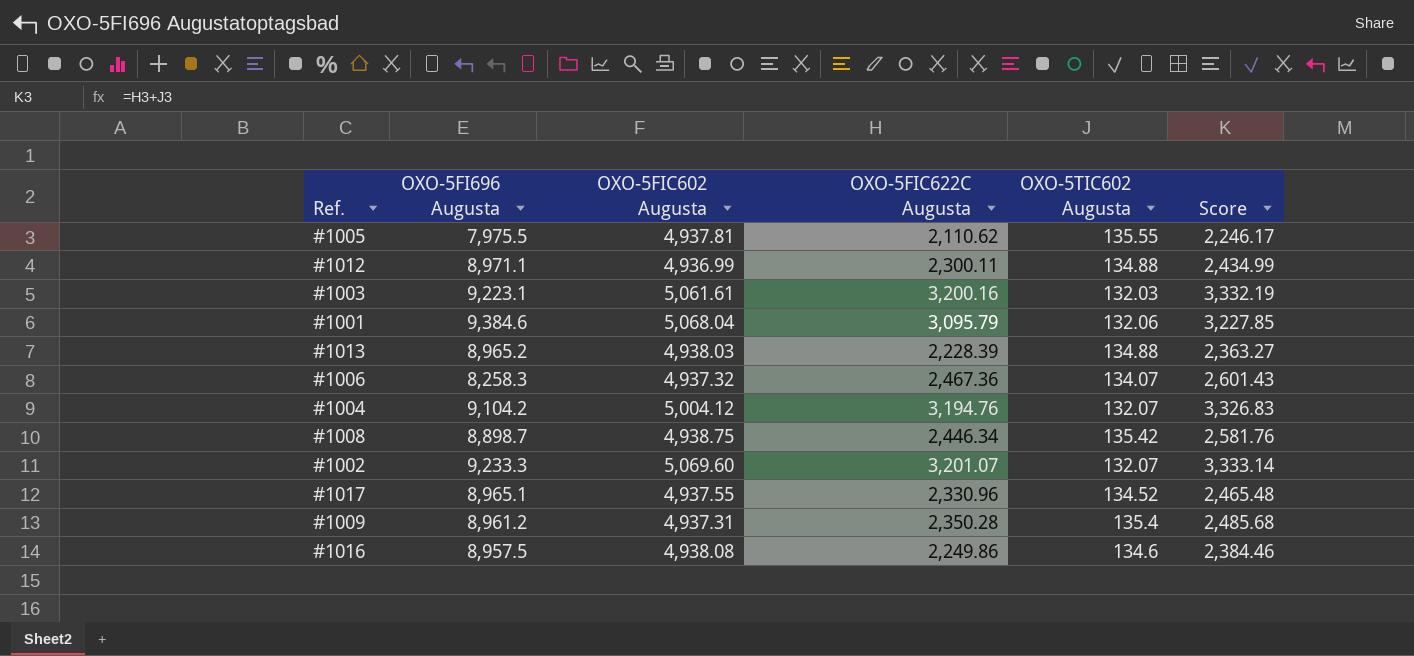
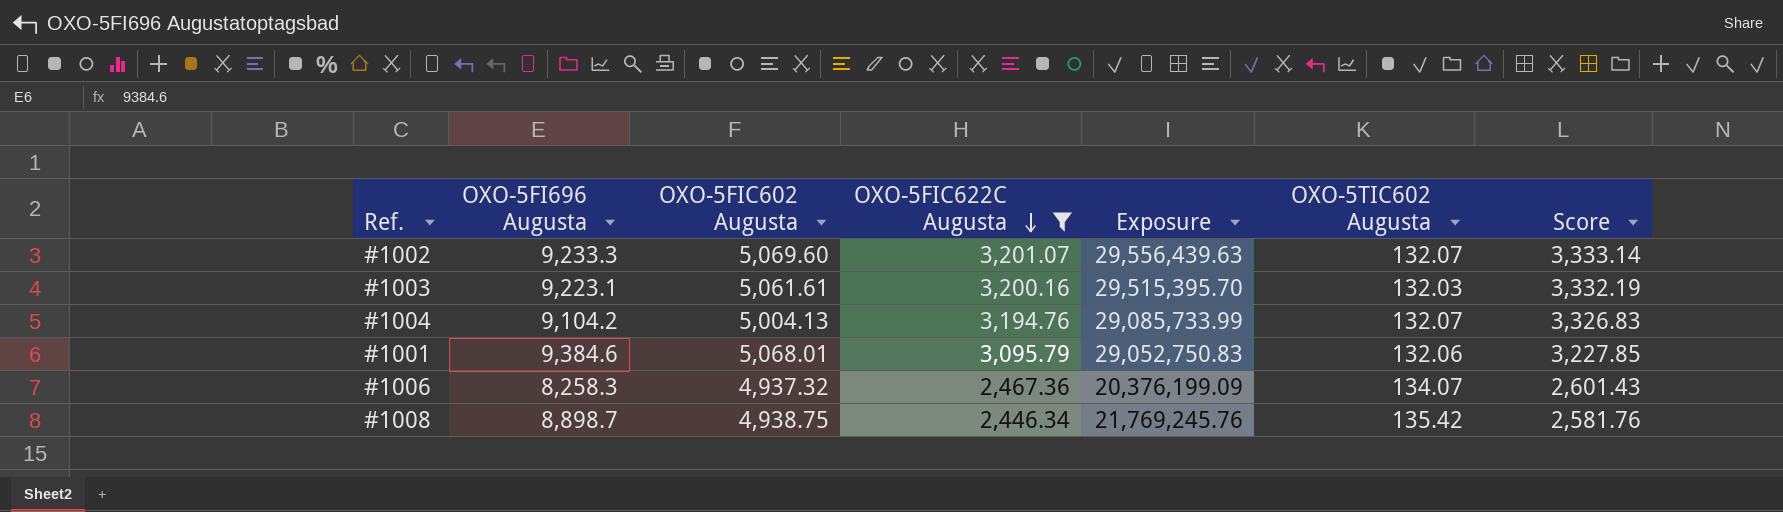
filter: none -> OXO-5FIC622C Augusta >= 2,446.34
row order: none -> OXO-5FIC622C Augusta descending
column Exposure | formula: none -> [OXO-5FI696 Augusta] * [OXO-5FIC622C Augusta]
#1004 | OXO-5FIC602 Augusta: 5,004.12 -> 5,004.13
#1001 | OXO-5FIC602 Augusta: 5,068.04 -> 5,068.01

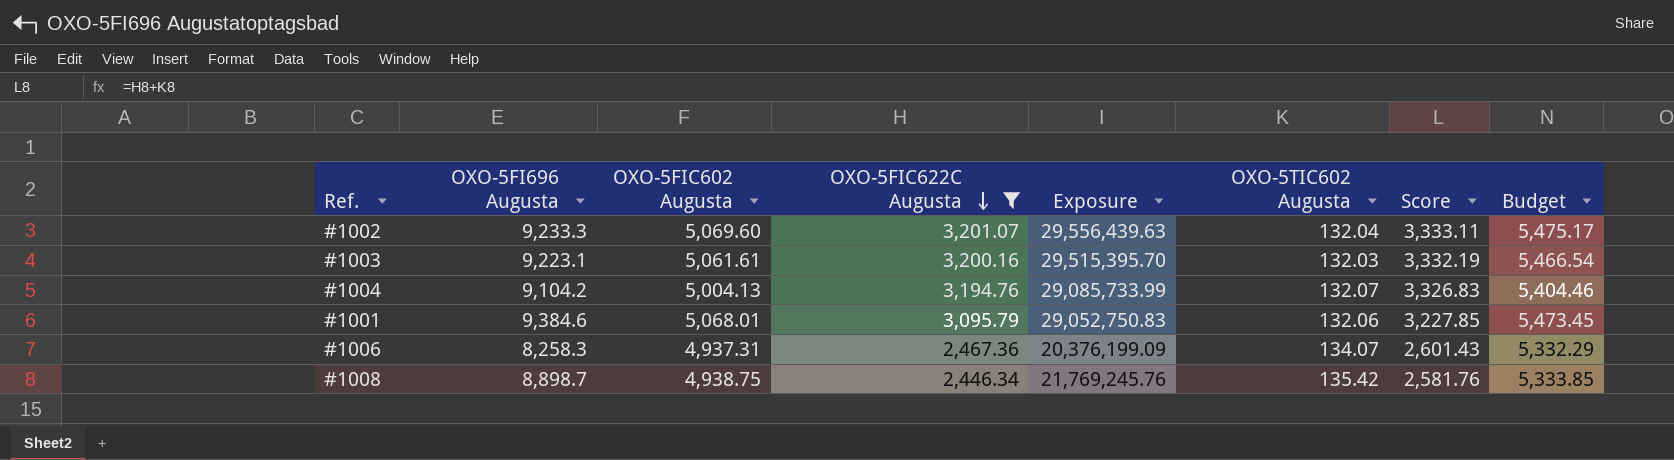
column Budget | formula: none -> [OXO-5FIC602 Augusta] * 1.08
#1002 | OXO-5TIC602 Augusta: 132.07 -> 132.04
#1002 | Score: 3,333.14 -> 3,333.11
#1006 | OXO-5FIC602 Augusta: 4,937.32 -> 4,937.31

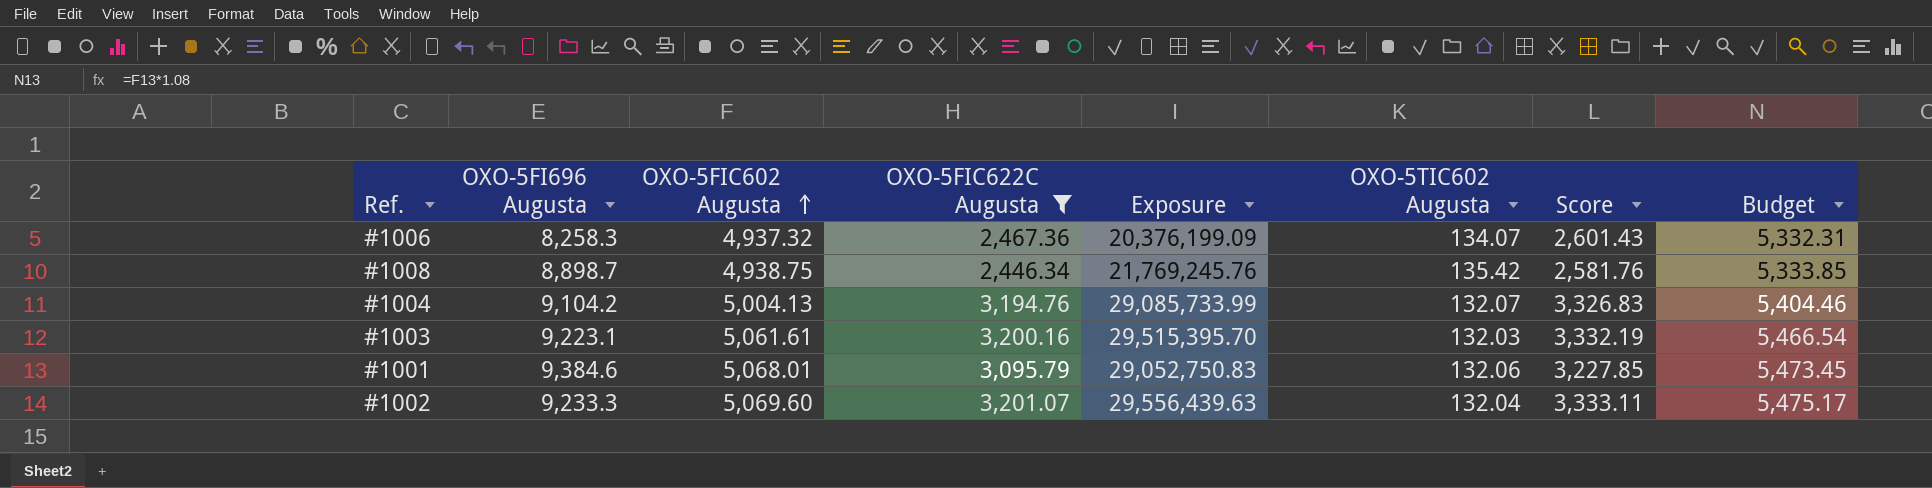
row order: OXO-5FIC622C Augusta descending -> OXO-5FIC602 Augusta ascending
#1006 | OXO-5FIC602 Augusta: 4,937.31 -> 4,937.32
#1006 | Budget: 5,332.29 -> 5,332.31

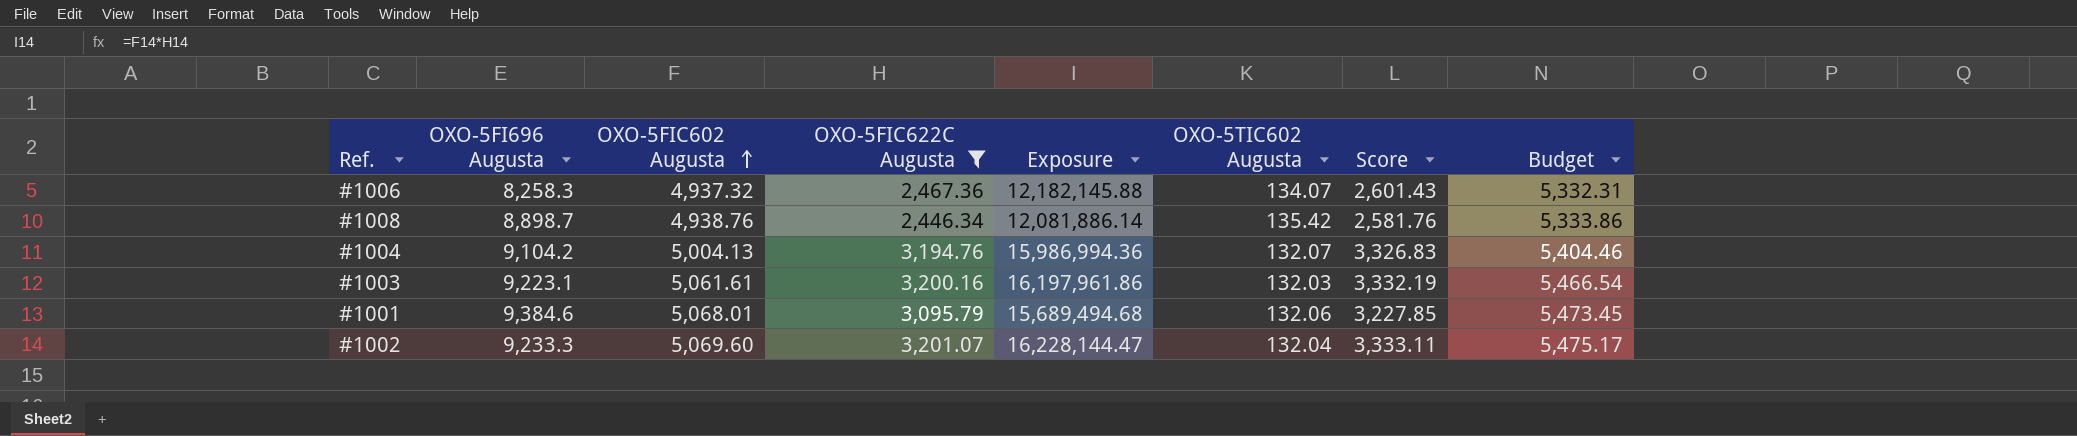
column Exposure | formula: [OXO-5FI696 Augusta] * [OXO-5FIC622C Augusta] -> [OXO-5FIC602 Augusta] * [OXO-5FIC622C Augusta]
#1008 | OXO-5FIC602 Augusta: 4,938.75 -> 4,938.76
#1008 | Budget: 5,333.85 -> 5,333.86

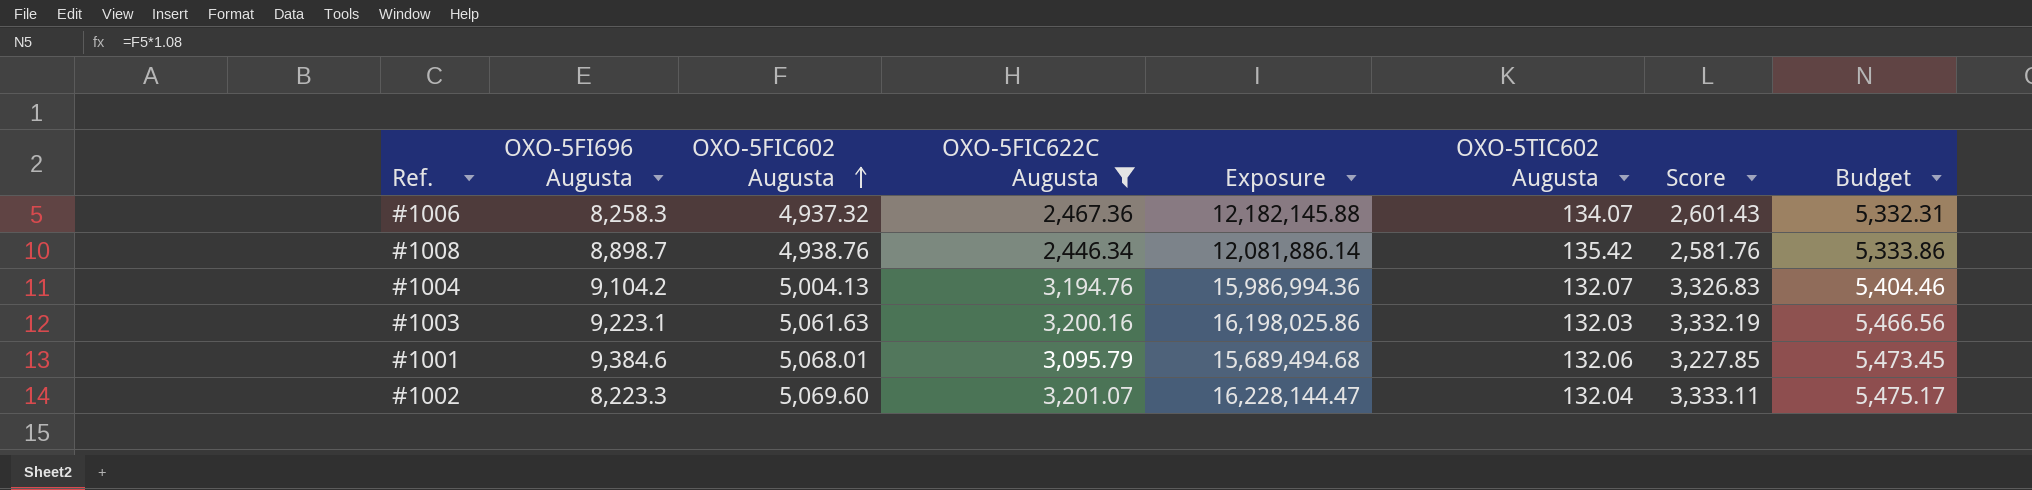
#1003 | OXO-5FIC602 Augusta: 5,061.61 -> 5,061.63
#1003 | Exposure: 16,197,961.86 -> 16,198,025.86
#1003 | Budget: 5,466.54 -> 5,466.56
#1002 | OXO-5FI696 Augusta: 9,233.3 -> 8,223.3

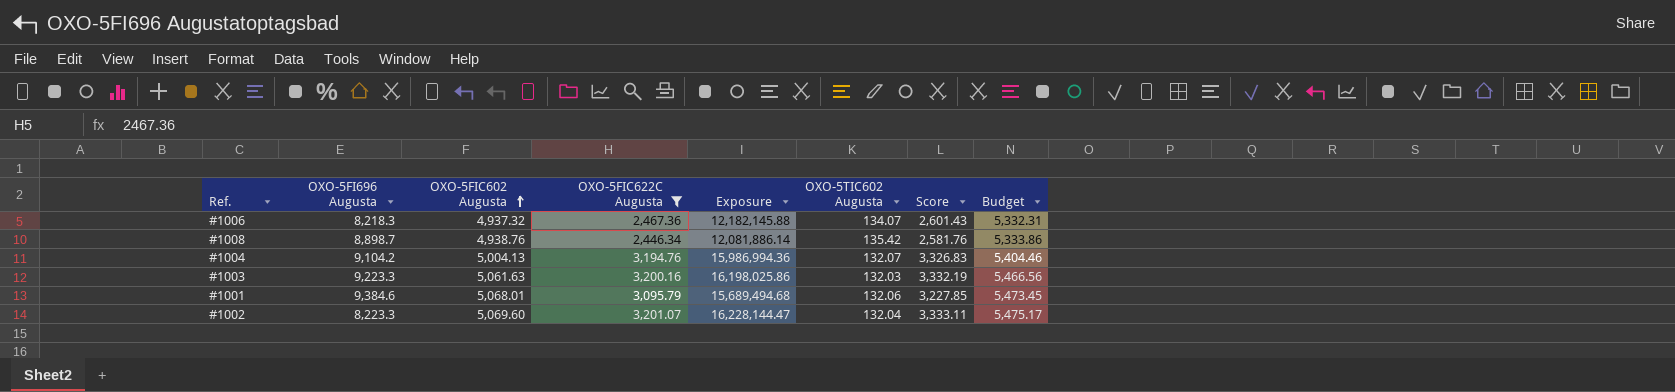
#1006 | OXO-5FI696 Augusta: 8,258.3 -> 8,218.3
#1003 | OXO-5FI696 Augusta: 9,223.1 -> 9,223.3

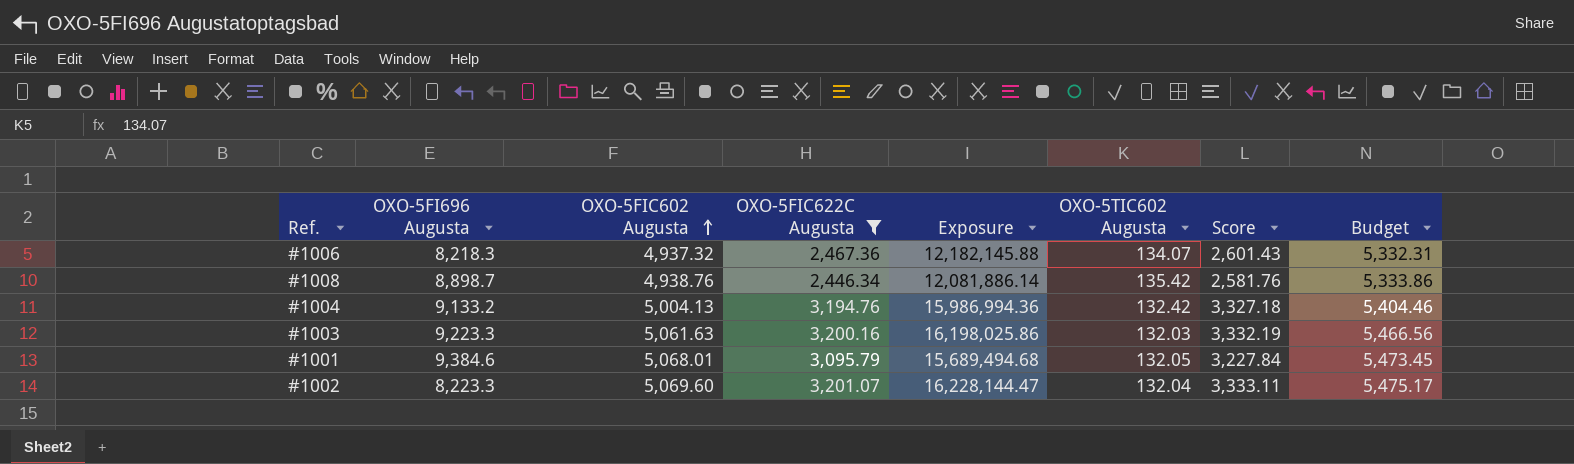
#1004 | OXO-5FI696 Augusta: 9,104.2 -> 9,133.2
#1004 | OXO-5TIC602 Augusta: 132.07 -> 132.42
#1004 | Score: 3,326.83 -> 3,327.18
#1001 | OXO-5TIC602 Augusta: 132.06 -> 132.05
#1001 | Score: 3,227.85 -> 3,227.84

